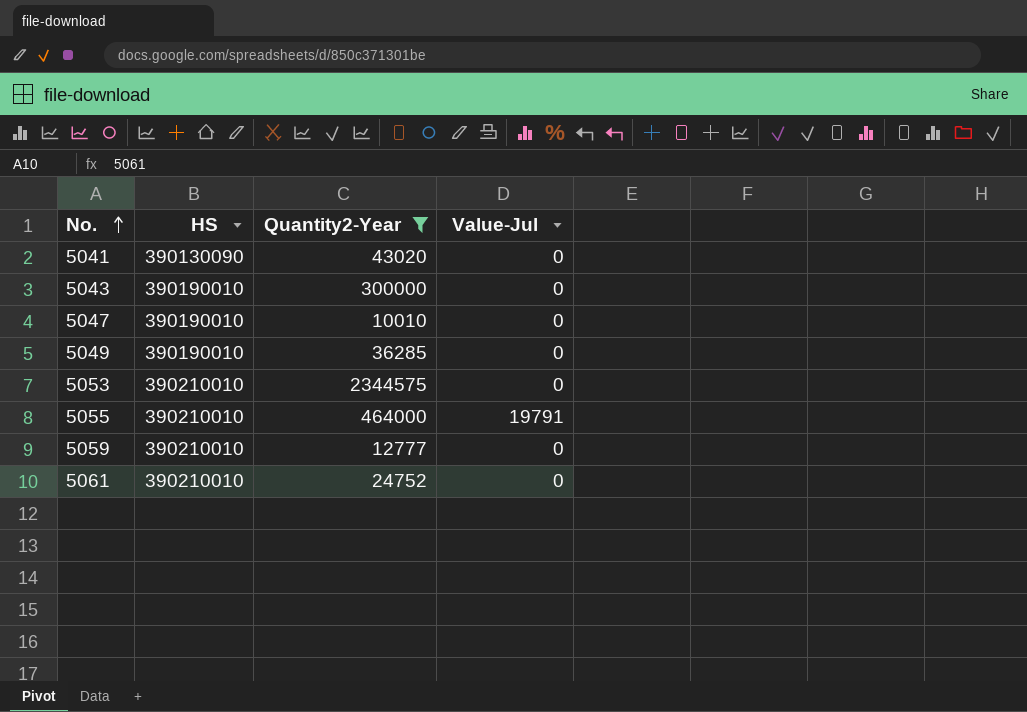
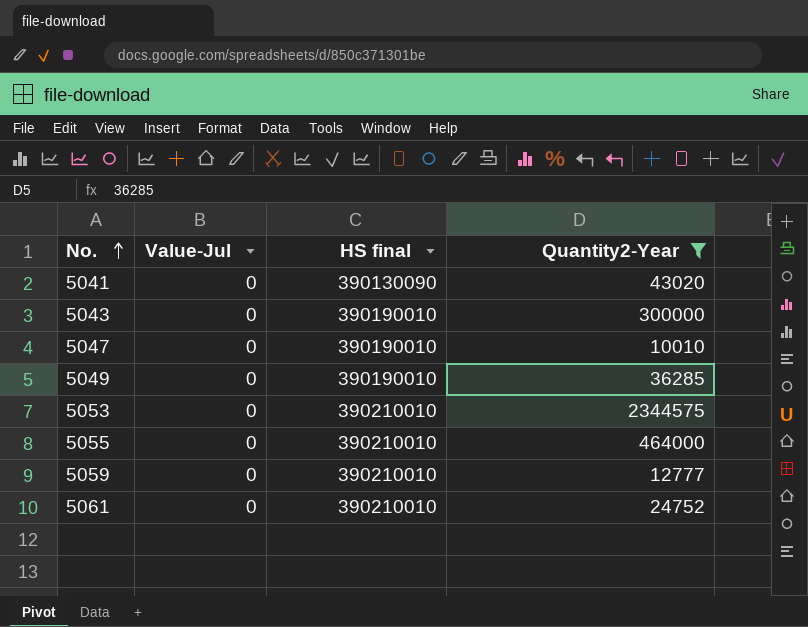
column Value-Jul | position: 4 -> 2
column name: HS -> HS final
5055 | Value-Jul: 19791 -> 0

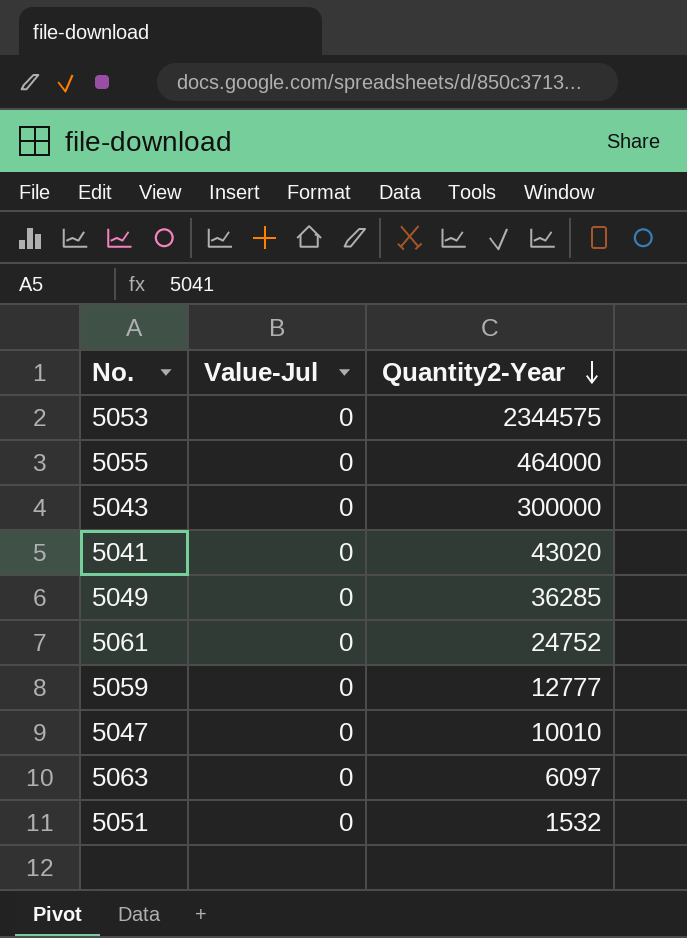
filter: Quantity2-Year >= 10010 -> none
row order: No. ascending -> Quantity2-Year descending
column HS final | position: 3 -> none

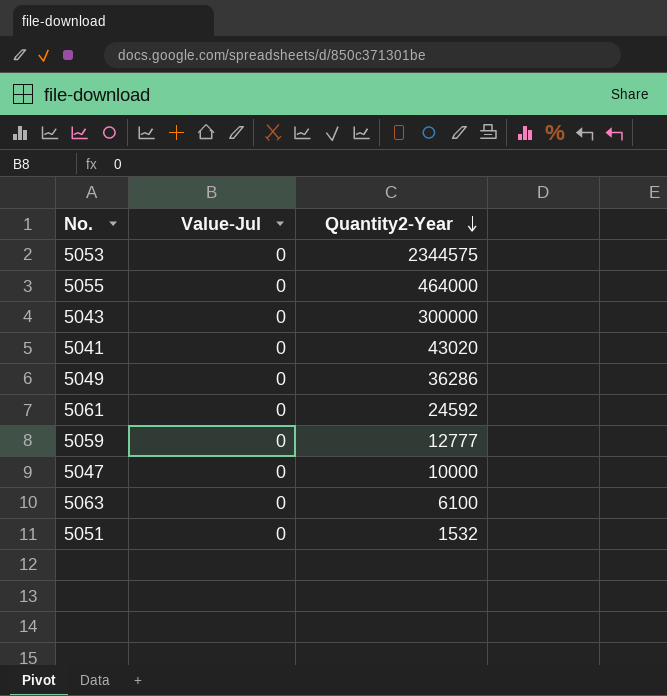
5049 | Quantity2-Year: 36285 -> 36286
5061 | Quantity2-Year: 24752 -> 24592
5047 | Quantity2-Year: 10010 -> 10000
5063 | Quantity2-Year: 6097 -> 6100

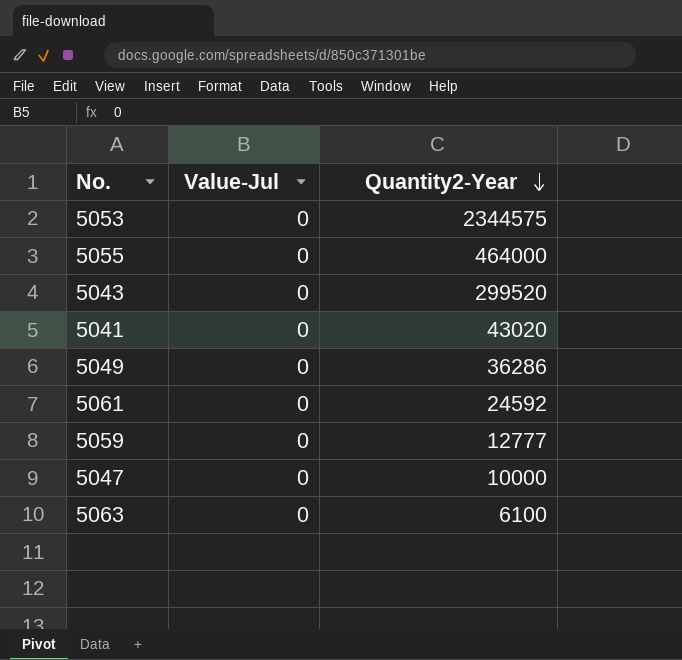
row 5051: 0 | 1532 -> none
5043 | Quantity2-Year: 300000 -> 299520

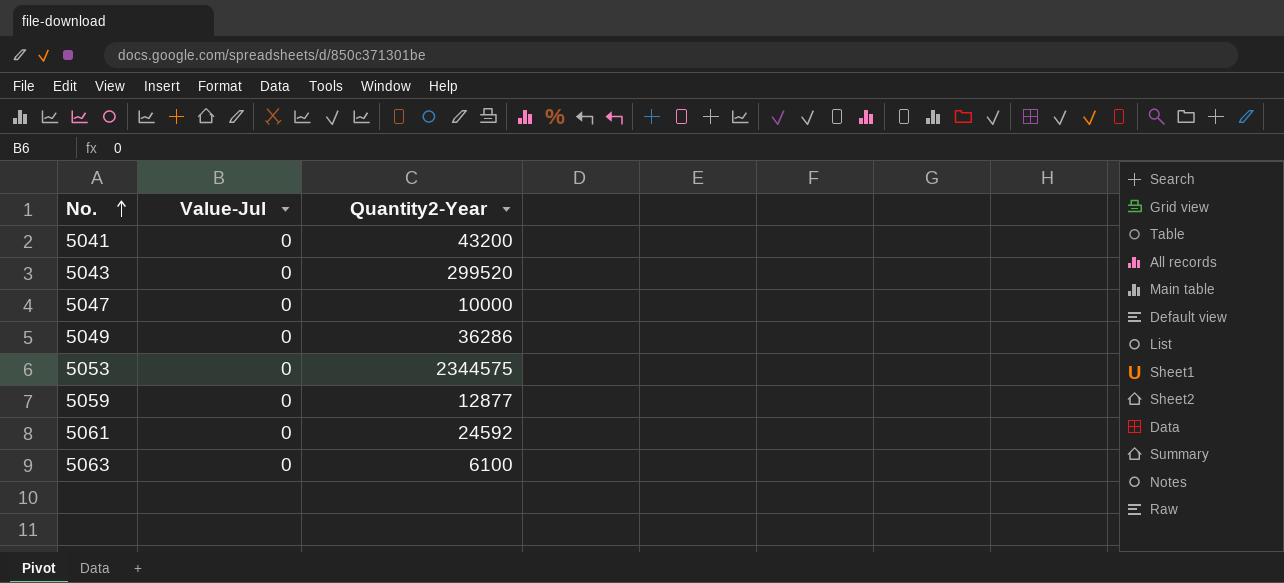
row order: Quantity2-Year descending -> No. ascending
row 5055: 0 | 464000 -> none
5041 | Quantity2-Year: 43020 -> 43200
5059 | Quantity2-Year: 12777 -> 12877

